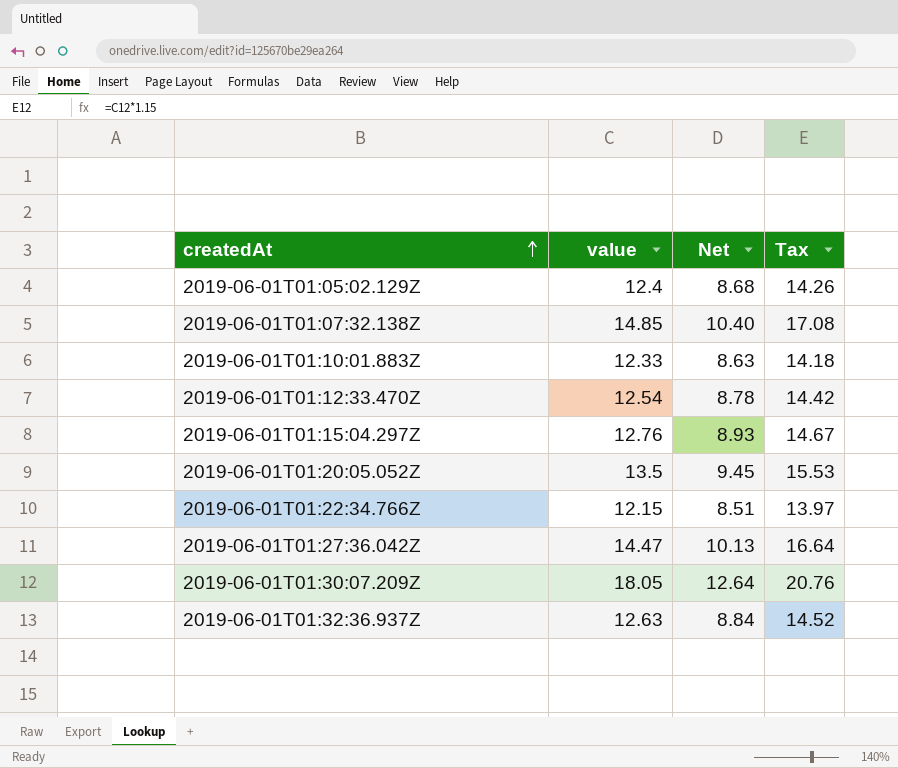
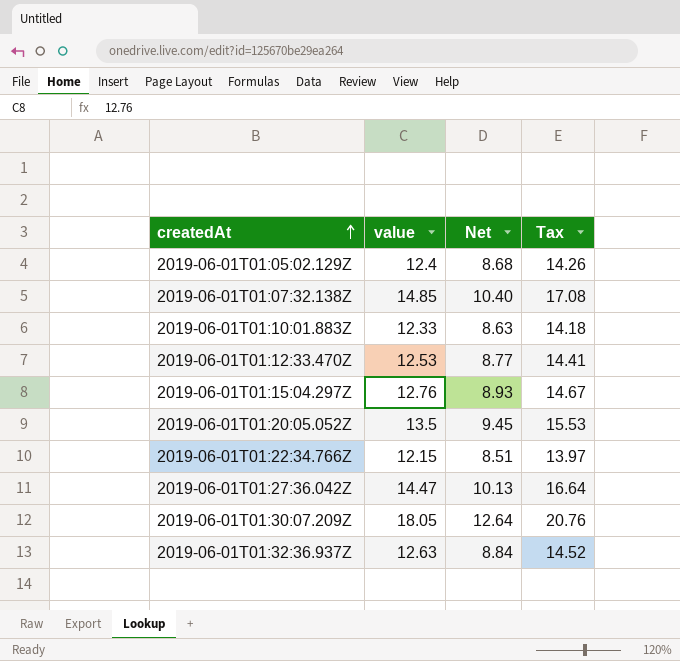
2019-06-01T01:12:33.470Z | value: 12.54 -> 12.53
2019-06-01T01:12:33.470Z | Net: 8.78 -> 8.77
2019-06-01T01:12:33.470Z | Tax: 14.42 -> 14.41

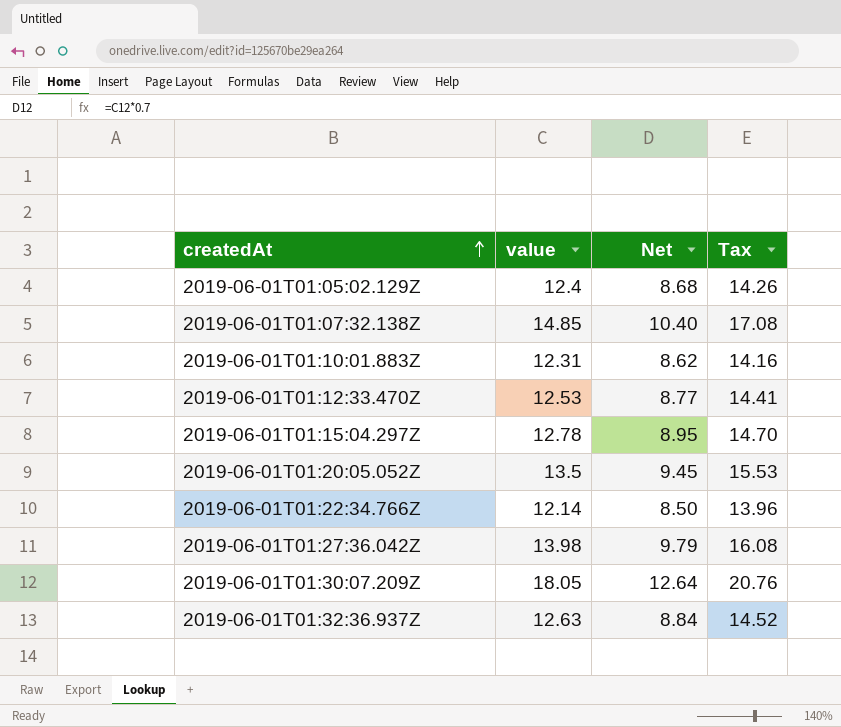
2019-06-01T01:10:01.883Z | value: 12.33 -> 12.31
2019-06-01T01:10:01.883Z | Net: 8.63 -> 8.62
2019-06-01T01:10:01.883Z | Tax: 14.18 -> 14.16
2019-06-01T01:15:04.297Z | value: 12.76 -> 12.78
2019-06-01T01:15:04.297Z | Net: 8.93 -> 8.95
2019-06-01T01:15:04.297Z | Tax: 14.67 -> 14.70
2019-06-01T01:22:34.766Z | value: 12.15 -> 12.14
2019-06-01T01:22:34.766Z | Net: 8.51 -> 8.50
2019-06-01T01:22:34.766Z | Tax: 13.97 -> 13.96
2019-06-01T01:27:36.042Z | value: 14.47 -> 13.98
2019-06-01T01:27:36.042Z | Net: 10.13 -> 9.79
2019-06-01T01:27:36.042Z | Tax: 16.64 -> 16.08

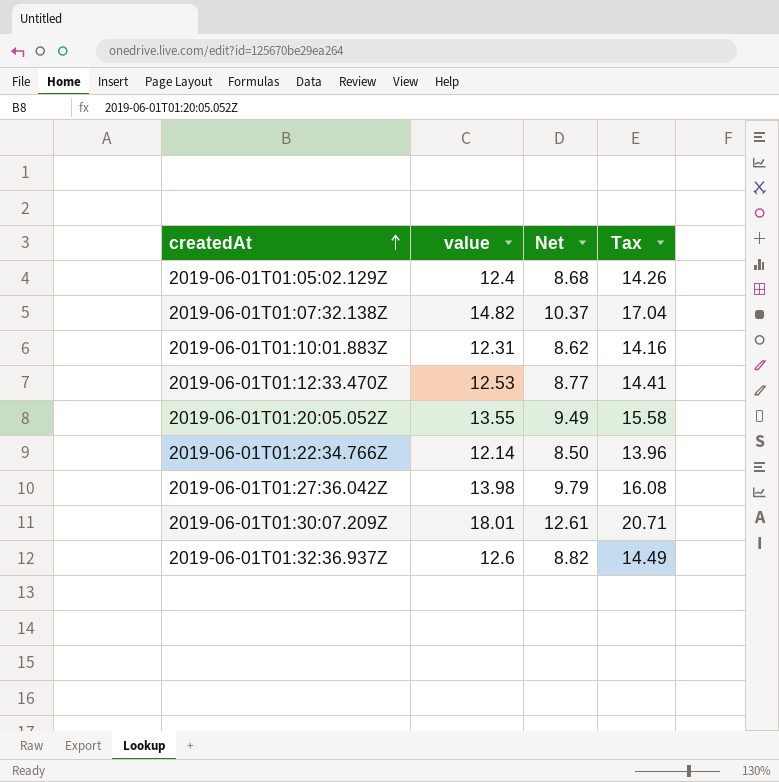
row 2019-06-01T01:15:04.297Z: 12.78 | 8.95 | 14.70 -> none
2019-06-01T01:07:32.138Z | value: 14.85 -> 14.82
2019-06-01T01:07:32.138Z | Net: 10.40 -> 10.37
2019-06-01T01:07:32.138Z | Tax: 17.08 -> 17.04
2019-06-01T01:20:05.052Z | value: 13.5 -> 13.55
2019-06-01T01:20:05.052Z | Net: 9.45 -> 9.49
2019-06-01T01:20:05.052Z | Tax: 15.53 -> 15.58
2019-06-01T01:30:07.209Z | value: 18.05 -> 18.01
2019-06-01T01:30:07.209Z | Net: 12.64 -> 12.61
2019-06-01T01:30:07.209Z | Tax: 20.76 -> 20.71
2019-06-01T01:32:36.937Z | value: 12.63 -> 12.6
2019-06-01T01:32:36.937Z | Net: 8.84 -> 8.82
2019-06-01T01:32:36.937Z | Tax: 14.52 -> 14.49

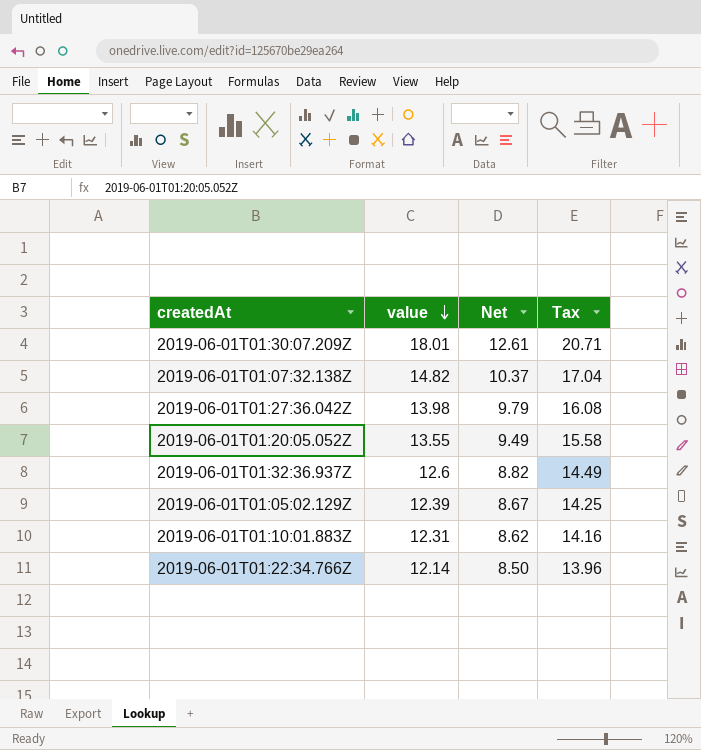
row order: createdAt ascending -> value descending
row 2019-06-01T01:12:33.470Z: 12.53 | 8.77 | 14.41 -> none
2019-06-01T01:05:02.129Z | value: 12.4 -> 12.39
2019-06-01T01:05:02.129Z | Net: 8.68 -> 8.67
2019-06-01T01:05:02.129Z | Tax: 14.26 -> 14.25

